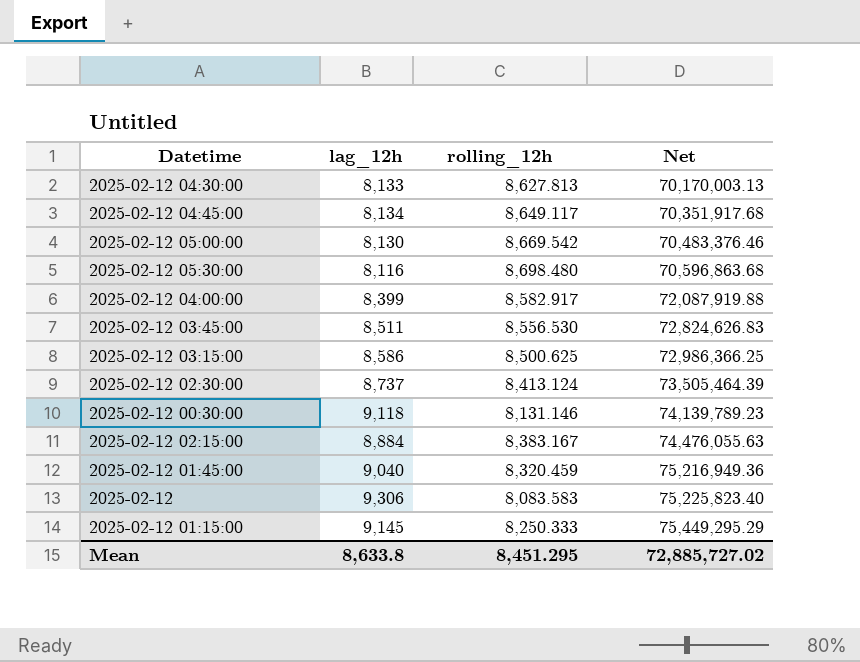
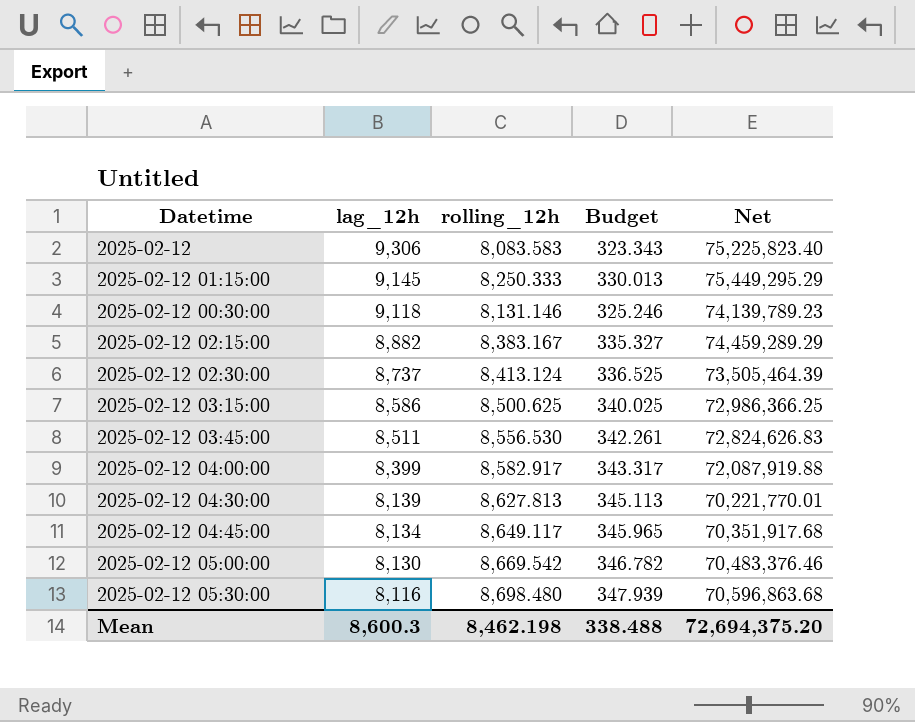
row order: Net ascending -> lag_12h descending
column Budget | formula: none -> [rolling_12h] * 0.04
row 2025-02-12 01:45:00: 9,040 | 8,320.459 | 75,216,949.36 -> none
2025-02-12 02:15:00 | lag_12h: 8,884 -> 8,882
2025-02-12 02:15:00 | Net: 74,476,055.63 -> 74,459,289.29
2025-02-12 04:30:00 | lag_12h: 8,133 -> 8,139
2025-02-12 04:30:00 | Net: 70,170,003.13 -> 70,221,770.01
Mean | lag_12h: 8,633.8 -> 8,600.3
Mean | rolling_12h: 8,451.295 -> 8,462.198
Mean | Net: 72,885,727.02 -> 72,694,375.20

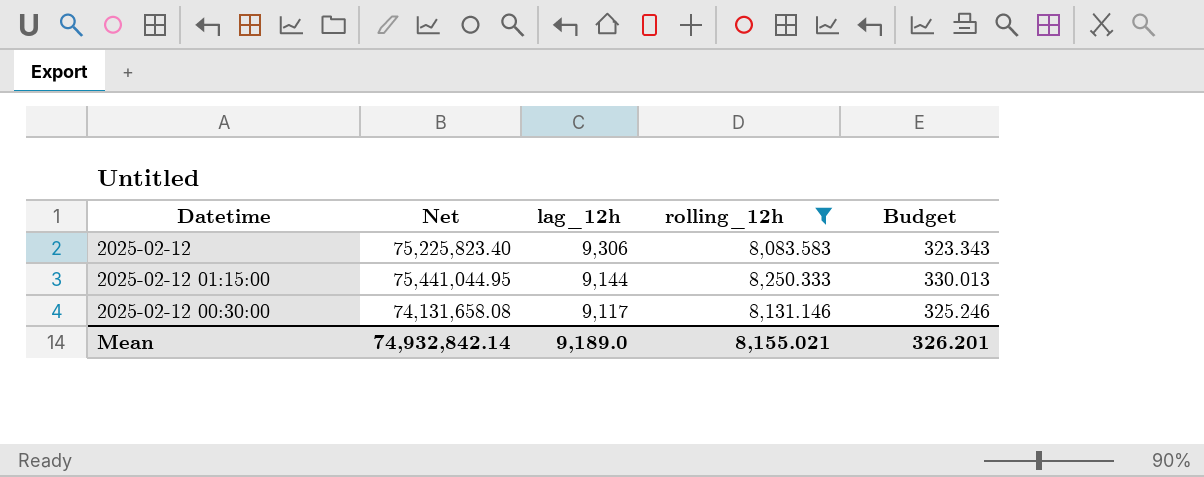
filter: none -> rolling_12h <= 8,250.333
column Net | position: 5 -> 2
2025-02-12 01:15:00 | Net: 75,449,295.29 -> 75,441,044.95
2025-02-12 01:15:00 | lag_12h: 9,145 -> 9,144
2025-02-12 00:30:00 | Net: 74,139,789.23 -> 74,131,658.08
2025-02-12 00:30:00 | lag_12h: 9,118 -> 9,117
Mean | Net: 72,694,375.20 -> 74,932,842.14
Mean | lag_12h: 8,600.3 -> 9,189.0
Mean | rolling_12h: 8,462.198 -> 8,155.021
Mean | Budget: 338.488 -> 326.201

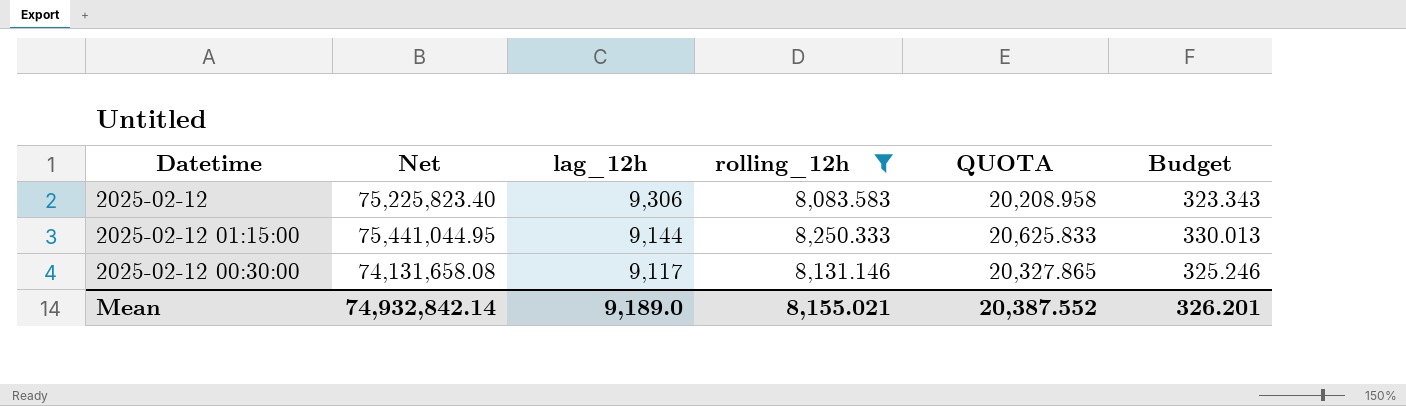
column QUOTA | formula: none -> [rolling_12h] * 2.5

